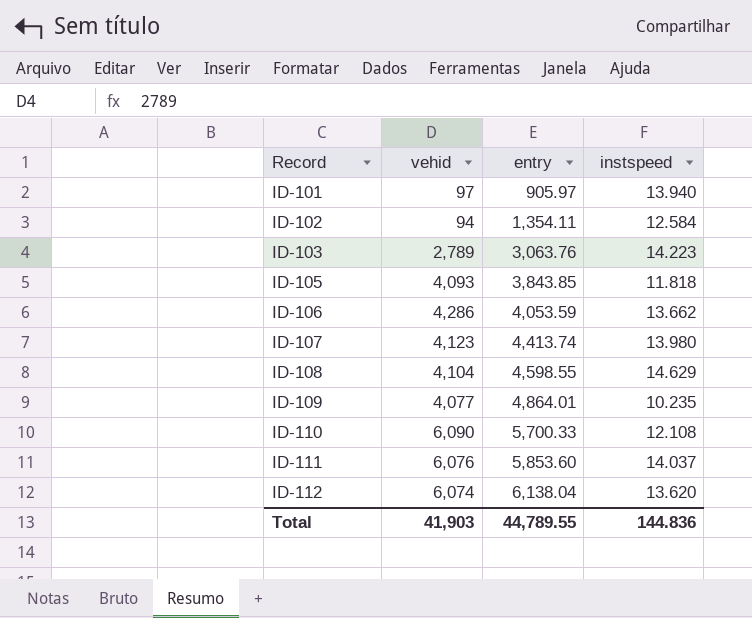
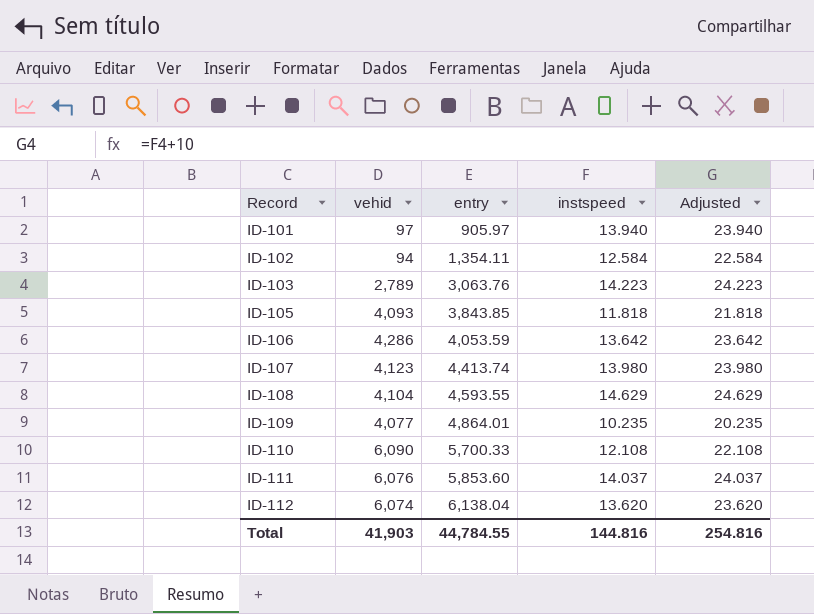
column Adjusted | formula: none -> [instspeed] + 10
ID-106 | instspeed: 13.662 -> 13.642
ID-108 | entry: 4,598.55 -> 4,593.55
Total | entry: 44,789.55 -> 44,784.55
Total | instspeed: 144.836 -> 144.816

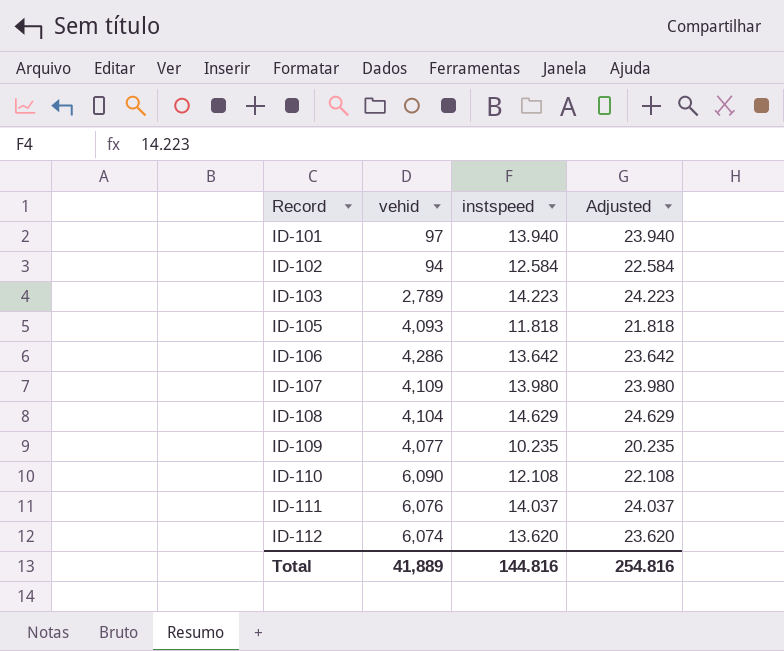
column entry | position: 3 -> none
ID-107 | vehid: 4,123 -> 4,109
Total | vehid: 41,903 -> 41,889

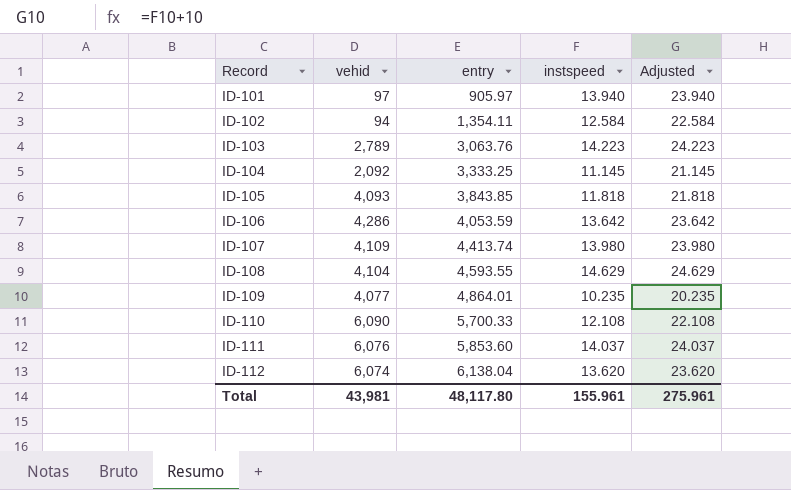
column entry | position: none -> 3
row ID-104: none -> 2,092 | 3,333.25 | 11.145 | 21.145
Total | vehid: 41,889 -> 43,981
Total | instspeed: 144.816 -> 155.961
Total | Adjusted: 254.816 -> 275.961

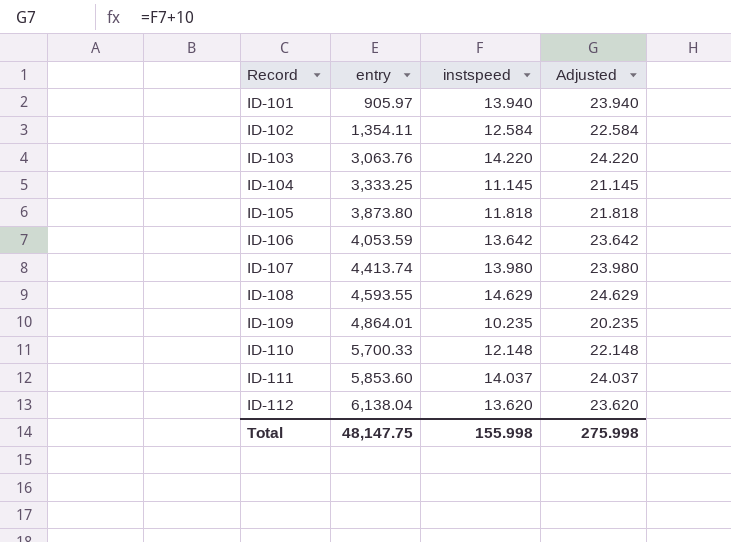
column vehid | position: 2 -> none
ID-103 | instspeed: 14.223 -> 14.220
ID-103 | Adjusted: 24.223 -> 24.220
ID-105 | entry: 3,843.85 -> 3,873.80
ID-110 | instspeed: 12.108 -> 12.148
ID-110 | Adjusted: 22.108 -> 22.148
Total | entry: 48,117.80 -> 48,147.75
Total | instspeed: 155.961 -> 155.998
Total | Adjusted: 275.961 -> 275.998

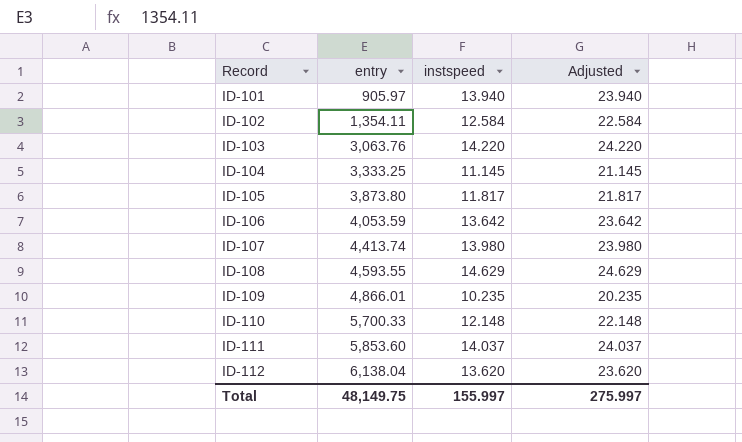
ID-105 | instspeed: 11.818 -> 11.817
ID-105 | Adjusted: 21.818 -> 21.817
ID-109 | entry: 4,864.01 -> 4,866.01
Total | entry: 48,147.75 -> 48,149.75
Total | instspeed: 155.998 -> 155.997
Total | Adjusted: 275.998 -> 275.997

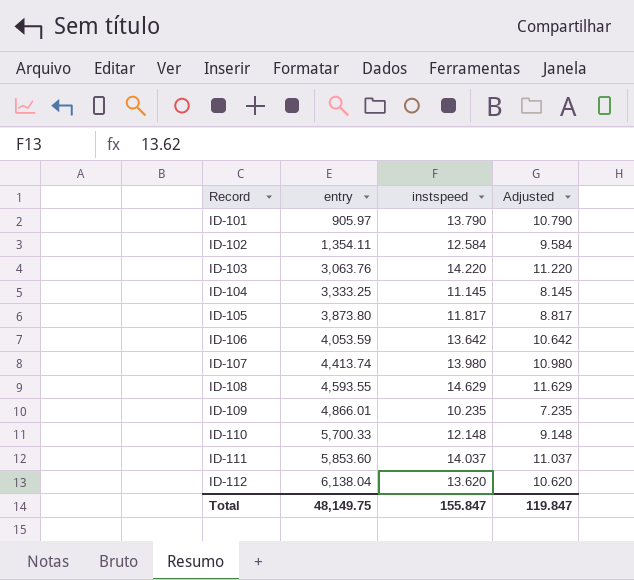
column Adjusted | formula: [instspeed] + 10 -> [instspeed] - 3
ID-101 | instspeed: 13.940 -> 13.790
Total | instspeed: 155.997 -> 155.847
Total | Adjusted: 275.997 -> 119.847

